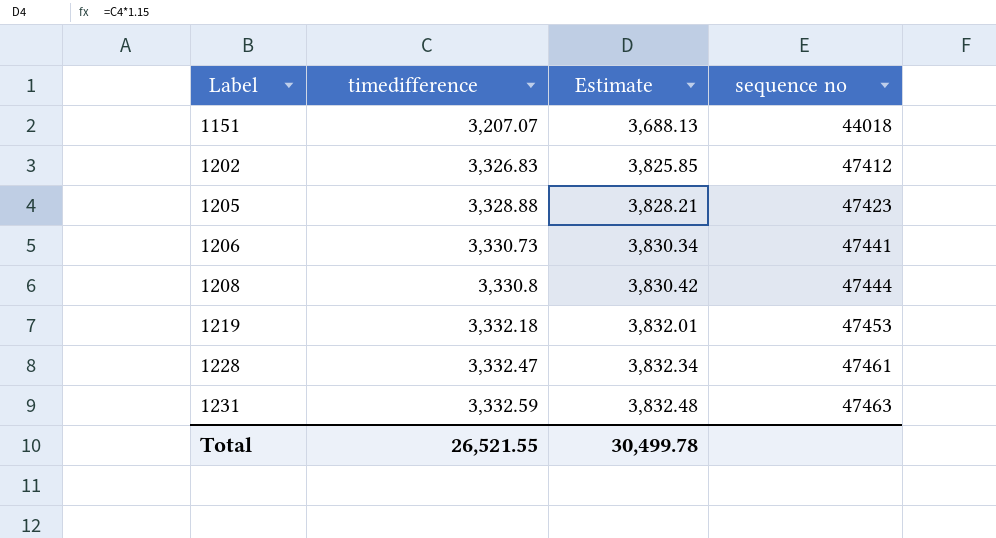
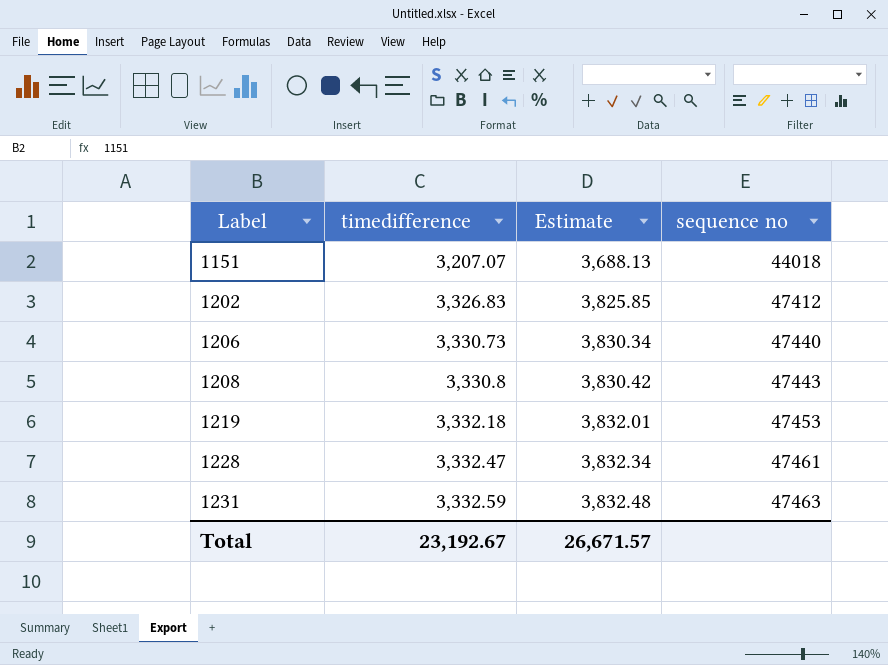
row 1205: 3,328.88 | 3,828.21 | 47423 -> none
1206 | sequence no: 47441 -> 47440
1208 | sequence no: 47444 -> 47443
Total | timedifference: 26,521.55 -> 23,192.67
Total | Estimate: 30,499.78 -> 26,671.57

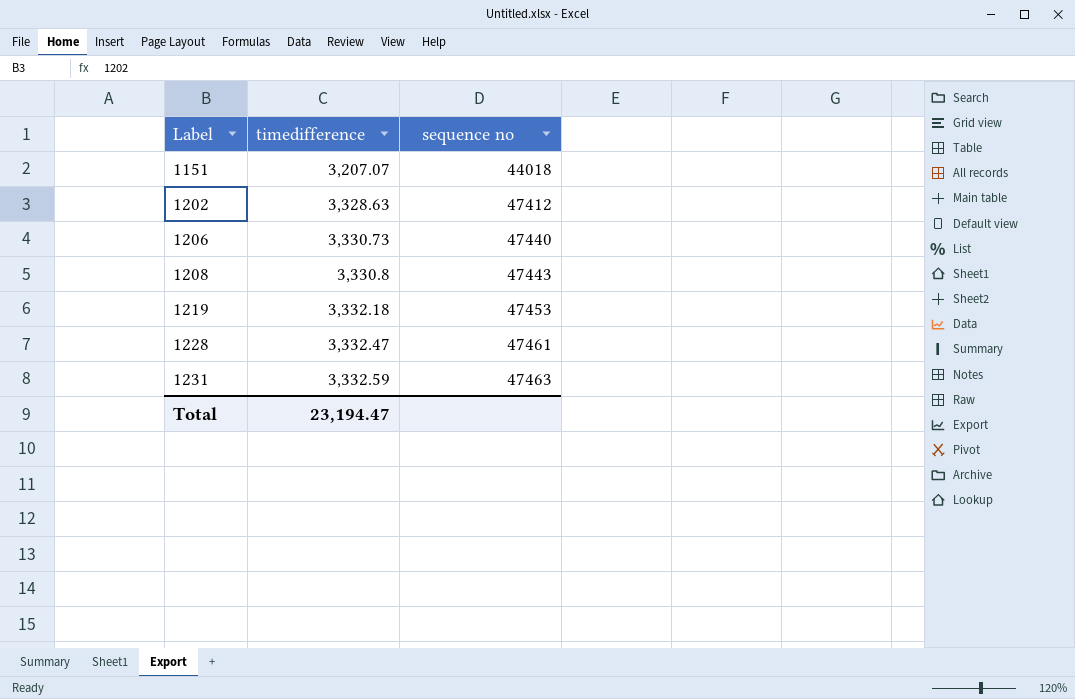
column Estimate | formula: [timedifference] * 1.15 -> none
1202 | timedifference: 3,326.83 -> 3,328.63
Total | timedifference: 23,192.67 -> 23,194.47

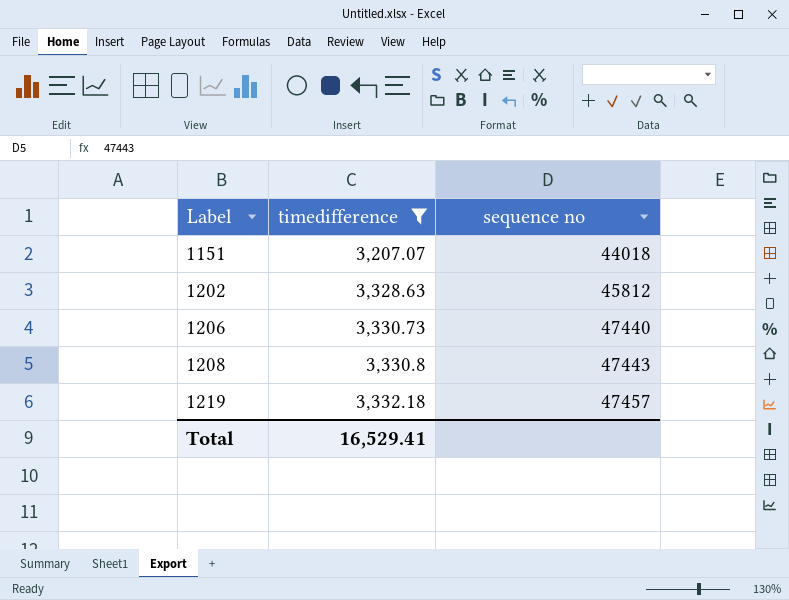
filter: none -> timedifference <= 3,332.18
1202 | sequence no: 47412 -> 45812
1219 | sequence no: 47453 -> 47457
Total | timedifference: 23,194.47 -> 16,529.41

